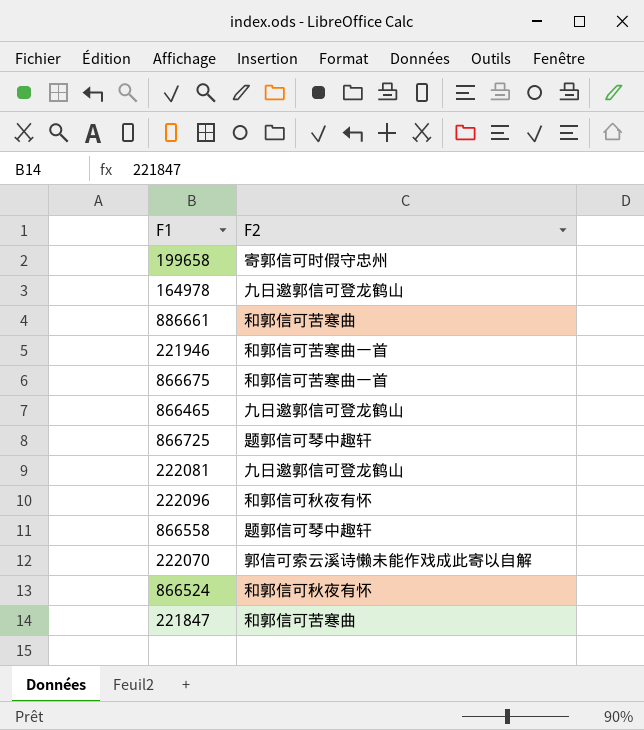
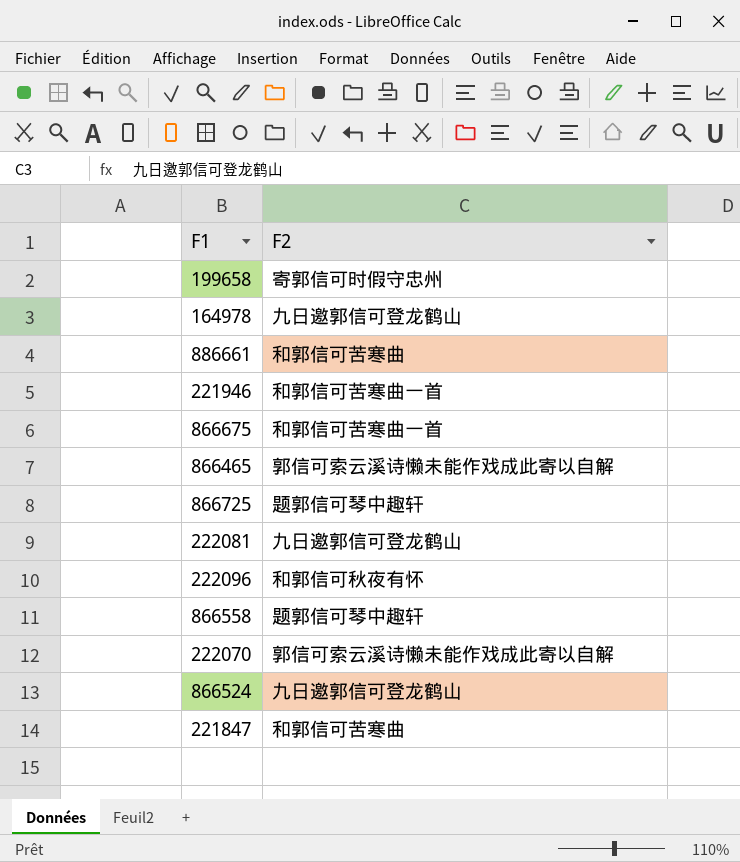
866465 | F2: 九日邀郭信可登龙鹤山 -> 郭信可索云溪诗懒未能作戏成此寄以自解
866524 | F2: 和郭信可秋夜有怀 -> 九日邀郭信可登龙鹤山

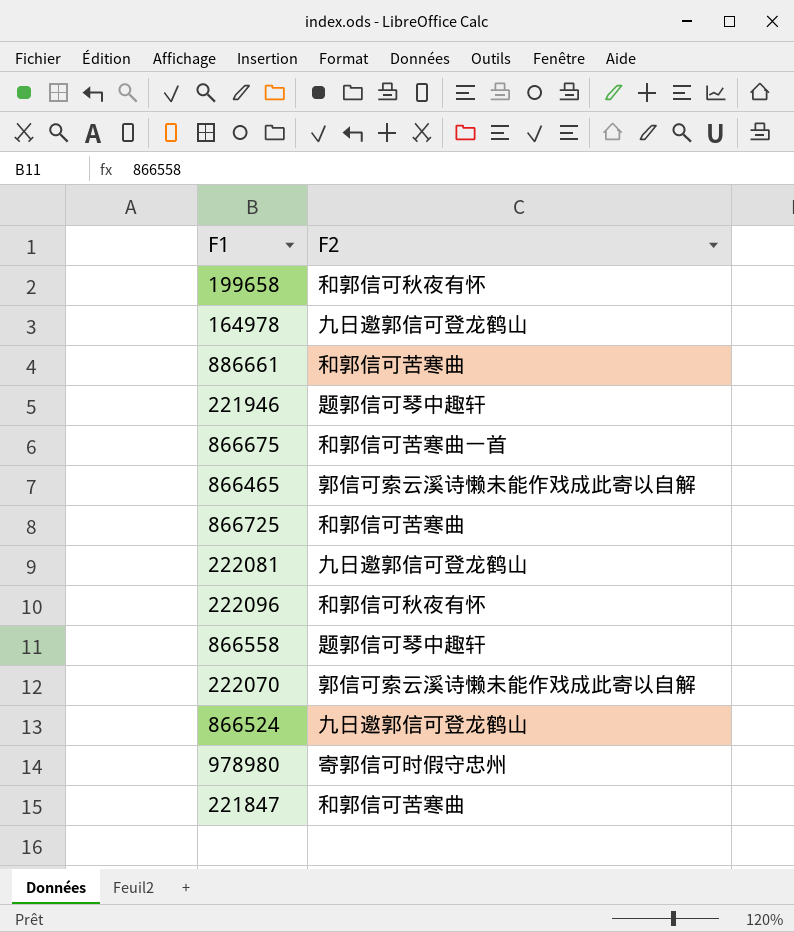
199658 | F2: 寄郭信可时假守忠州 -> 和郭信可秋夜有怀
221946 | F2: 和郭信可苦寒曲一首 -> 题郭信可琴中趣轩
866725 | F2: 题郭信可琴中趣轩 -> 和郭信可苦寒曲
row 978980: none -> 寄郭信可时假守忠州

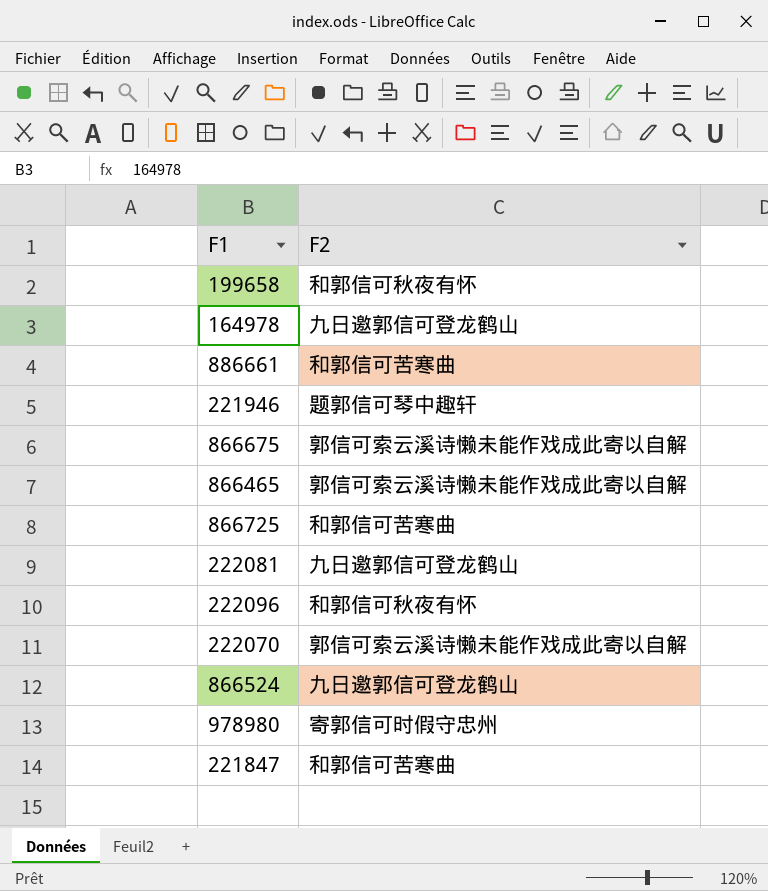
row 866558: 题郭信可琴中趣轩 -> none
866675 | F2: 和郭信可苦寒曲一首 -> 郭信可索云溪诗懒未能作戏成此寄以自解

